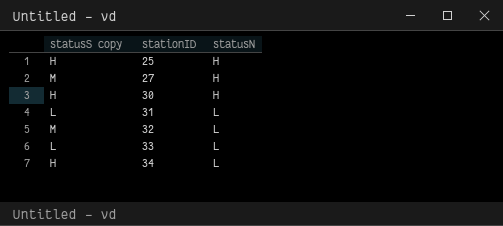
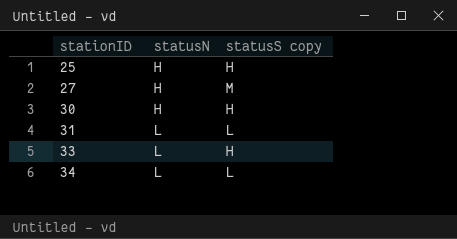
column statusS copy | position: 1 -> 3
row 32: M | L -> none
33 | statusS copy: L -> H
34 | statusS copy: H -> L

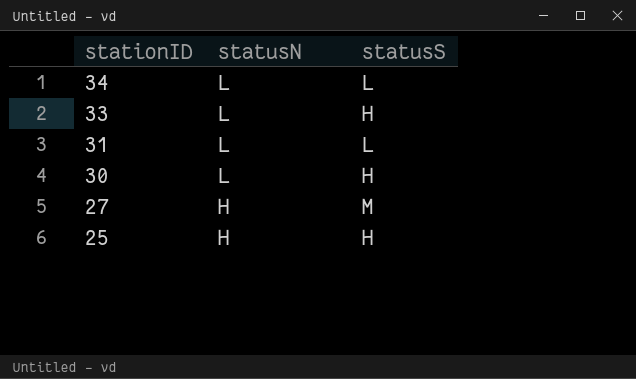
row order: stationID ascending -> stationID descending
column name: statusS copy -> statusS
30 | statusN: H -> L

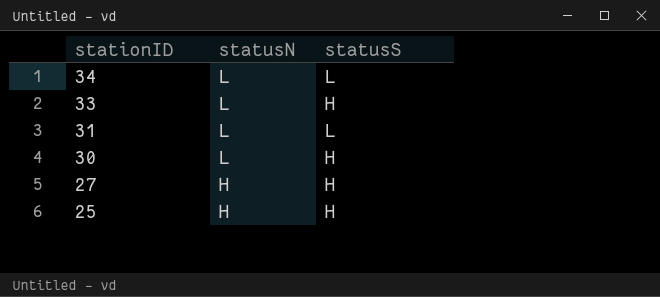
27 | statusS: M -> H

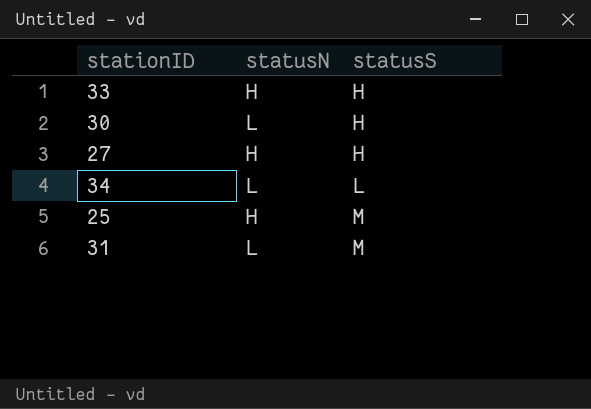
row order: stationID descending -> statusS ascending
33 | statusN: L -> H
25 | statusS: H -> M
31 | statusS: L -> M

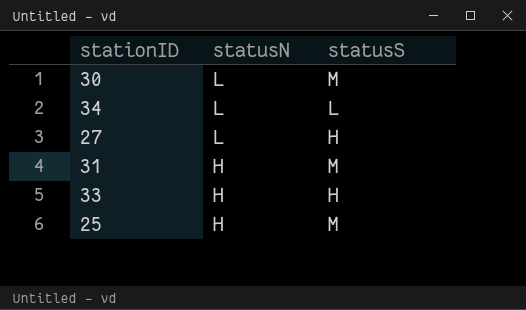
row order: statusS ascending -> statusN descending
30 | statusS: H -> M
27 | statusN: H -> L
31 | statusN: L -> H

